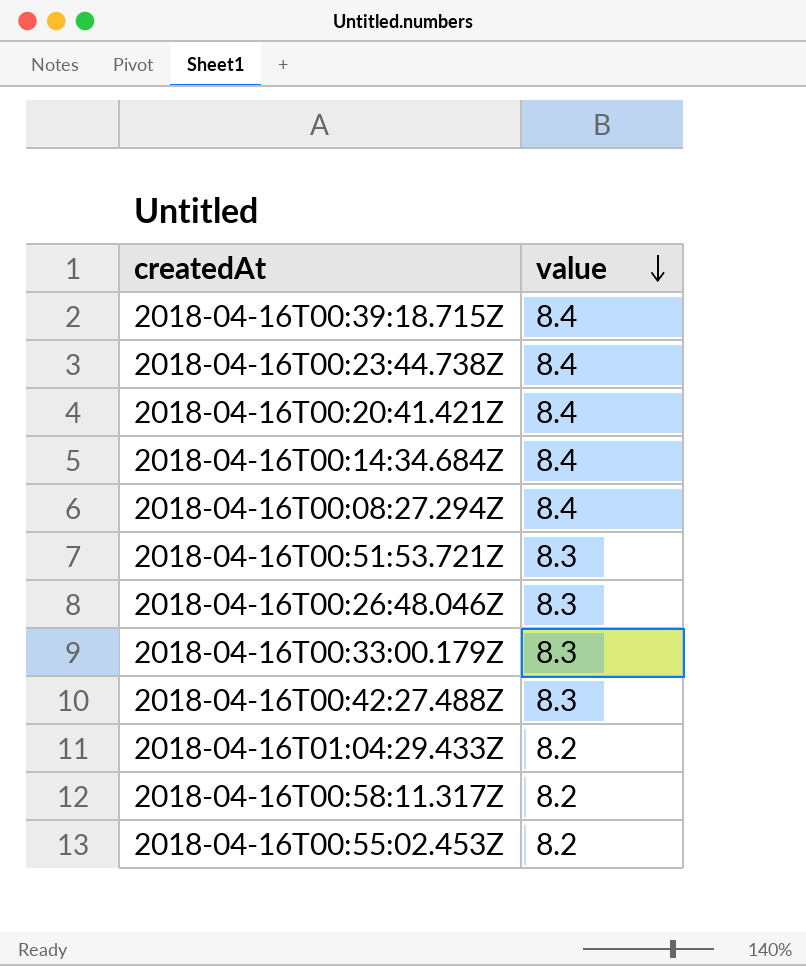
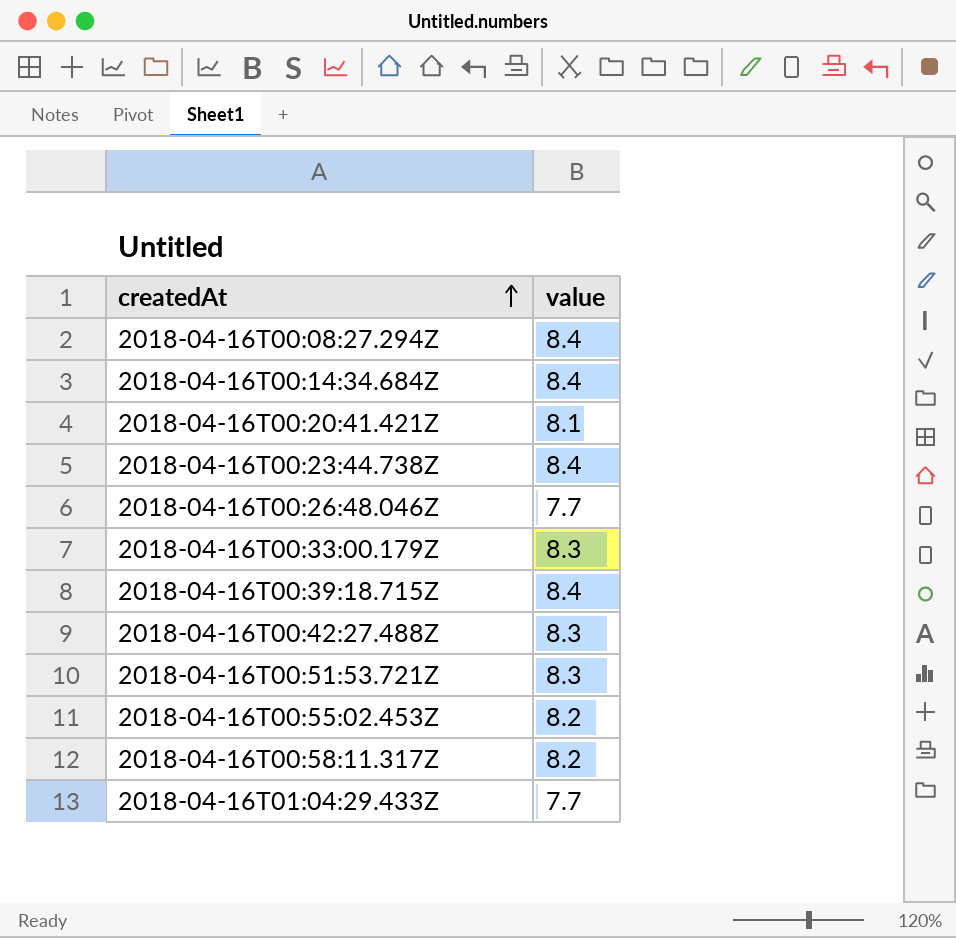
row order: value descending -> createdAt ascending
2018-04-16T00:20:41.421Z | value: 8.4 -> 8.1
2018-04-16T00:26:48.046Z | value: 8.3 -> 7.7
2018-04-16T01:04:29.433Z | value: 8.2 -> 7.7

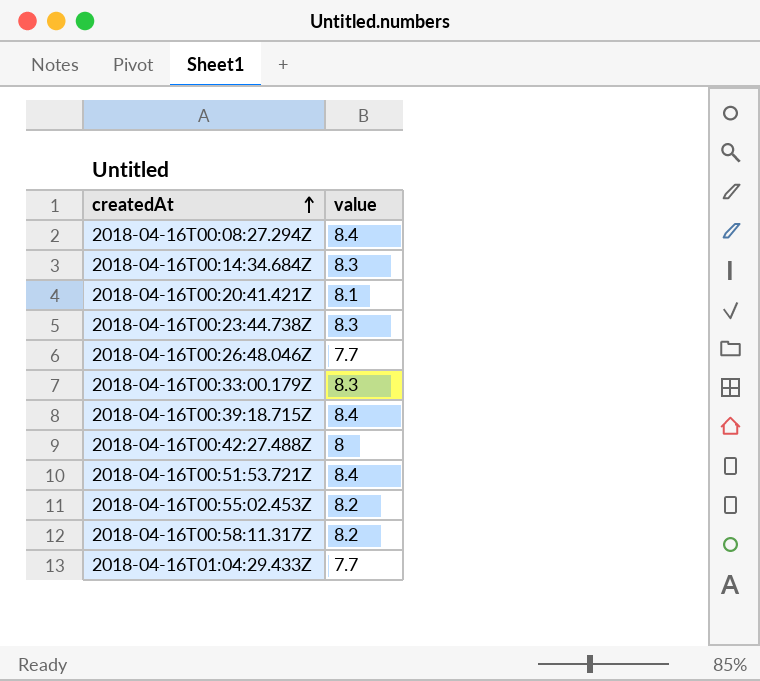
2018-04-16T00:14:34.684Z | value: 8.4 -> 8.3
2018-04-16T00:23:44.738Z | value: 8.4 -> 8.3
2018-04-16T00:42:27.488Z | value: 8.3 -> 8
2018-04-16T00:51:53.721Z | value: 8.3 -> 8.4

